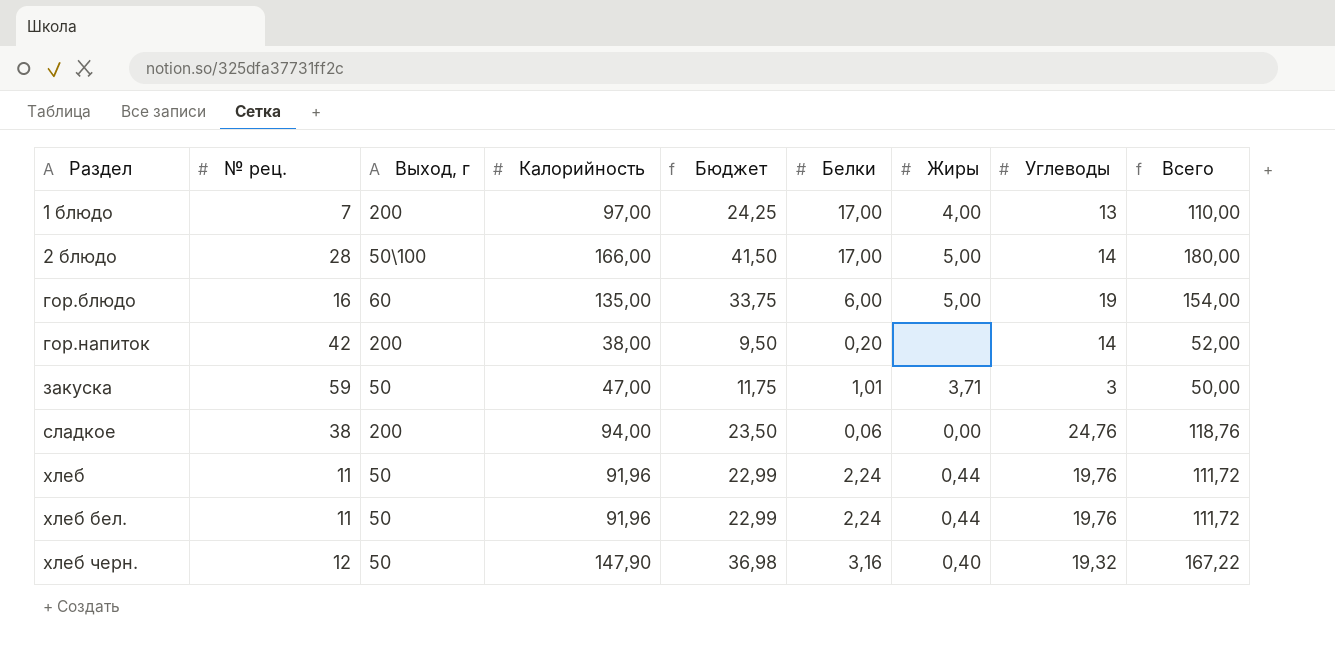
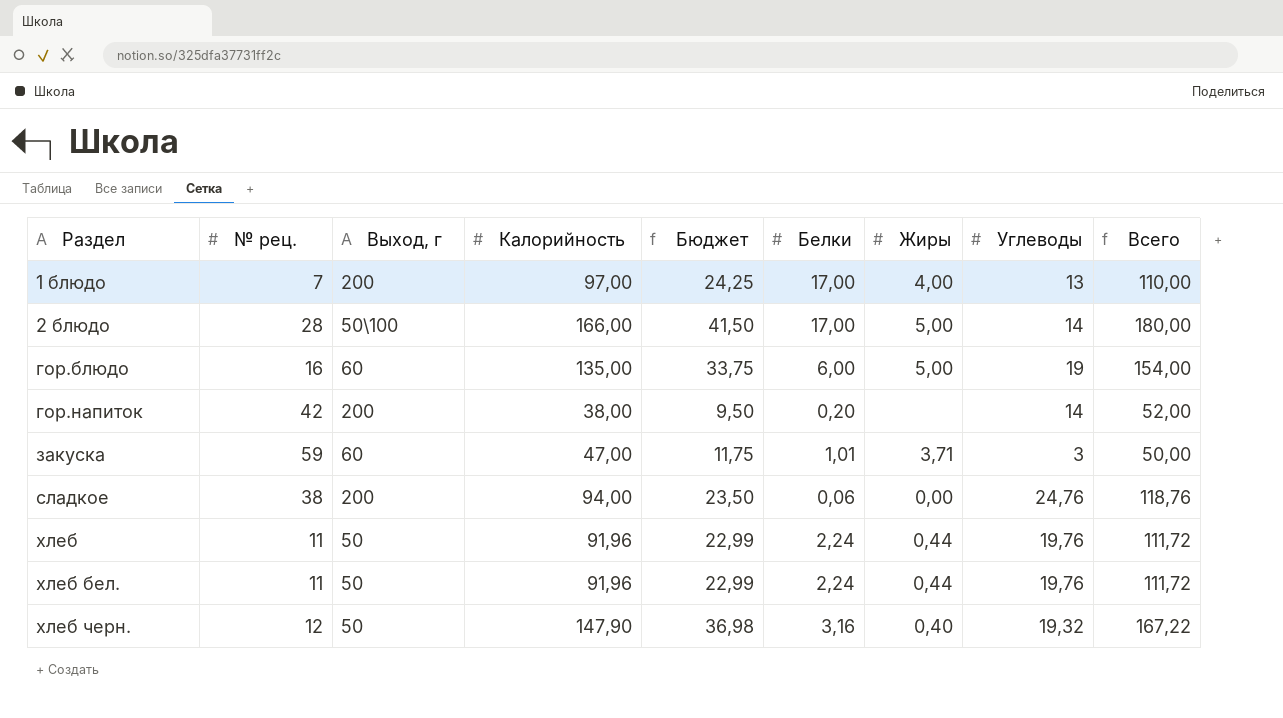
закуска | Выход, г: 50 -> 60

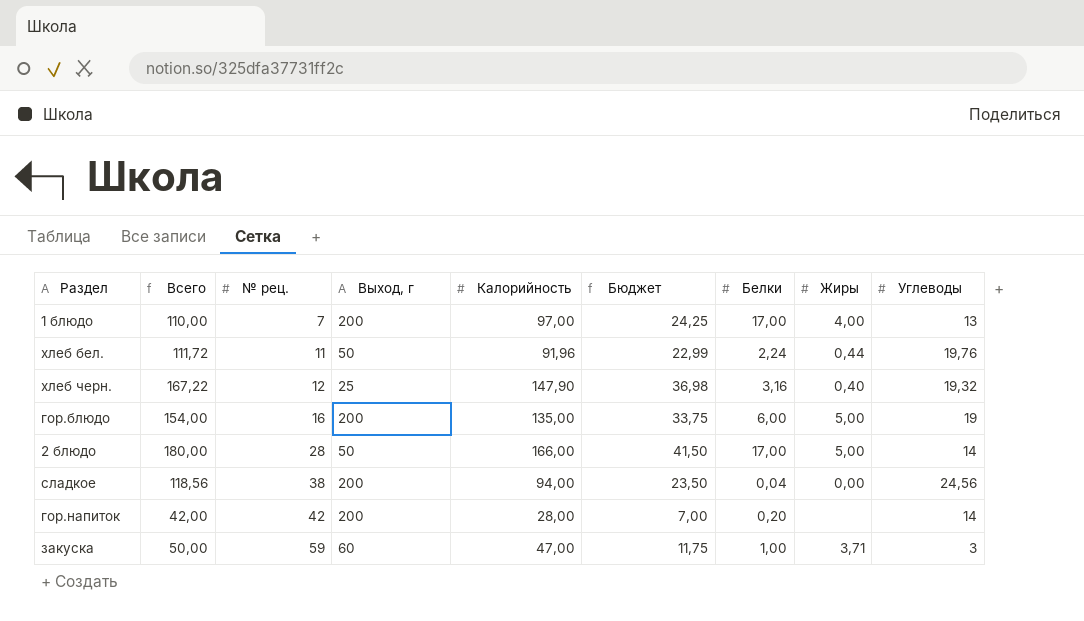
row order: Раздел ascending -> № рец. ascending
column Всего | position: 9 -> 2
row хлеб: 11 | 50 | 91,96 | 22,99 | 2,24 | 0,44 | 19,76 | 111,72 -> none
хлеб черн. | Выход, г: 50 -> 25
гор.блюдо | Выход, г: 60 -> 200
2 блюдо | Выход, г: 50\100 -> 50
сладкое | Всего: 118,76 -> 118,56
сладкое | Белки: 0,06 -> 0,04
сладкое | Углеводы: 24,76 -> 24,56
гор.напиток | Всего: 52,00 -> 42,00
гор.напиток | Калорийность: 38,00 -> 28,00
гор.напиток | Бюджет: 9,50 -> 7,00
закуска | Белки: 1,01 -> 1,00

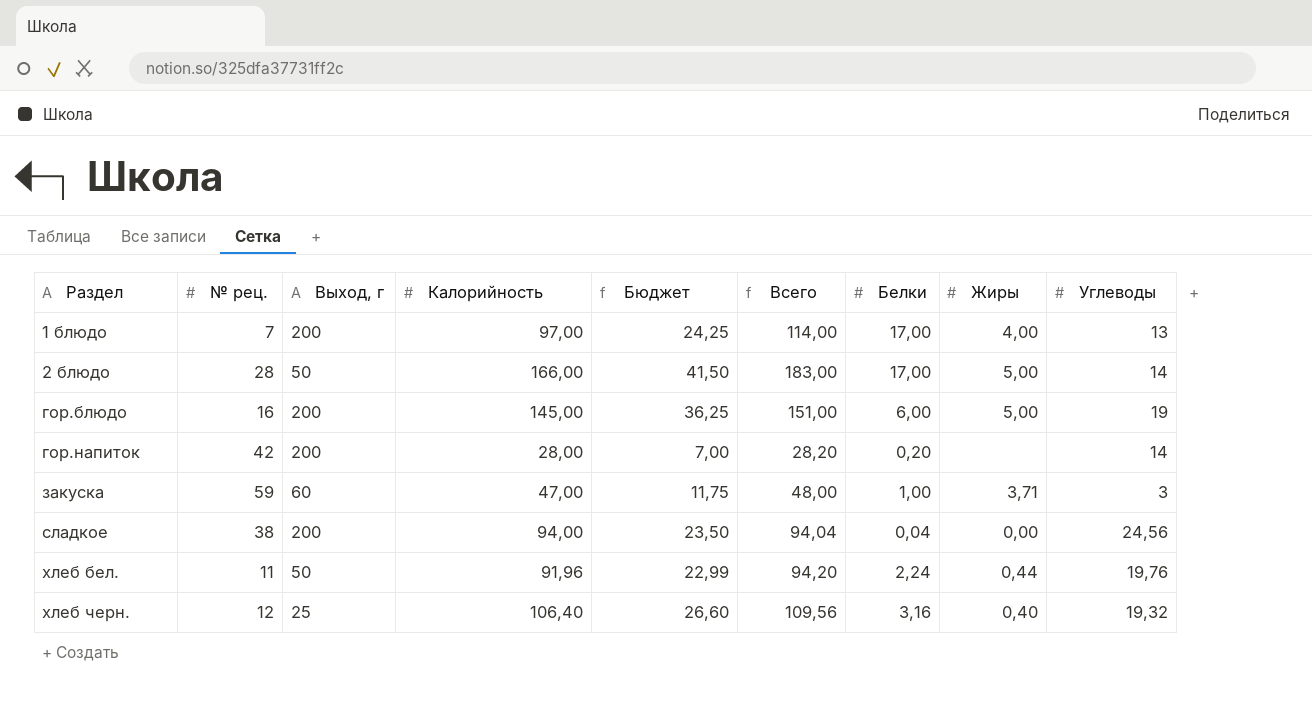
row order: № рец. ascending -> Раздел ascending
column Всего | formula: [Калорийность] + [Углеводы] -> [Калорийность] + [Белки]
column Всего | position: 2 -> 6
гор.блюдо | Калорийность: 135,00 -> 145,00
гор.блюдо | Бюджет: 33,75 -> 36,25
хлеб черн. | Калорийность: 147,90 -> 106,40
хлеб черн. | Бюджет: 36,98 -> 26,60

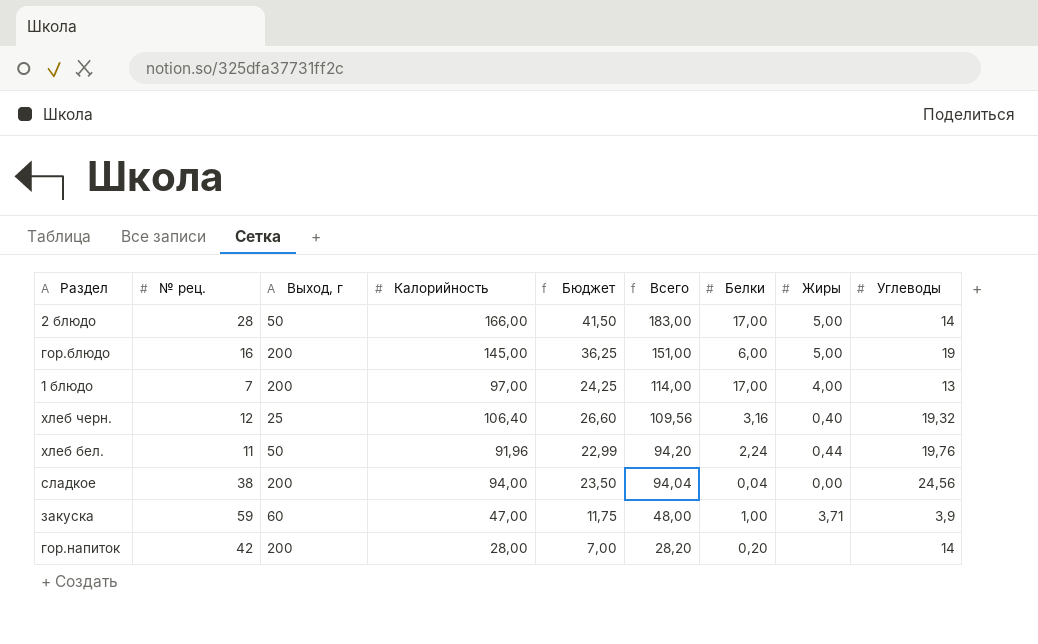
row order: Раздел ascending -> Всего descending
закуска | Углеводы: 3 -> 3,9

